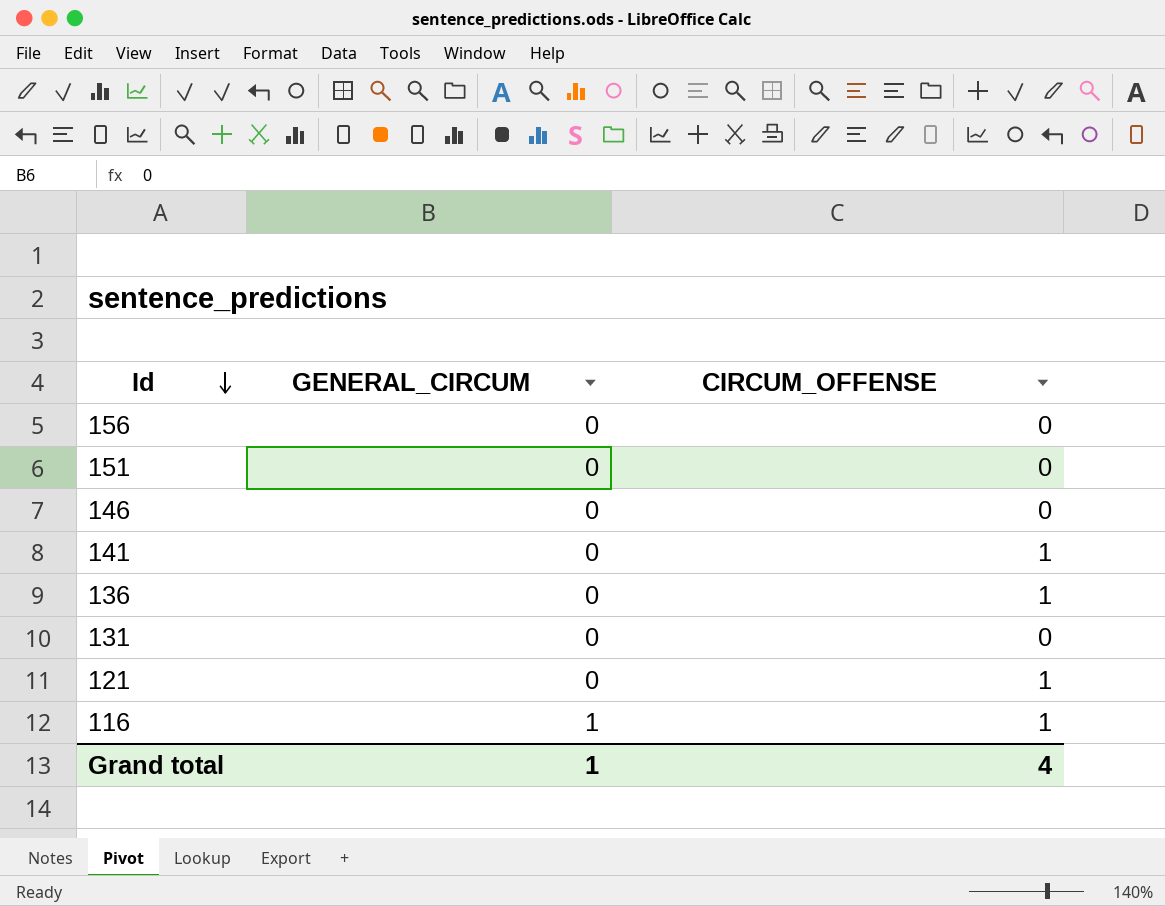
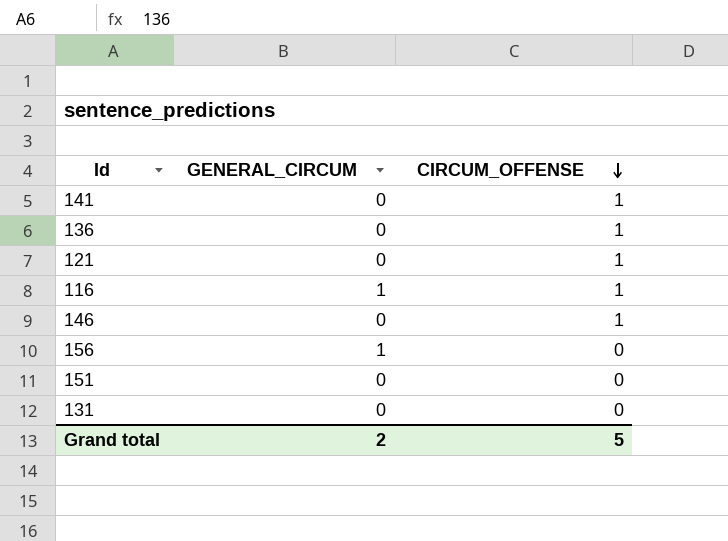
row order: Id descending -> CIRCUM_OFFENSE descending
146 | CIRCUM_OFFENSE: 0 -> 1
156 | GENERAL_CIRCUM: 0 -> 1
Grand total | GENERAL_CIRCUM: 1 -> 2
Grand total | CIRCUM_OFFENSE: 4 -> 5

